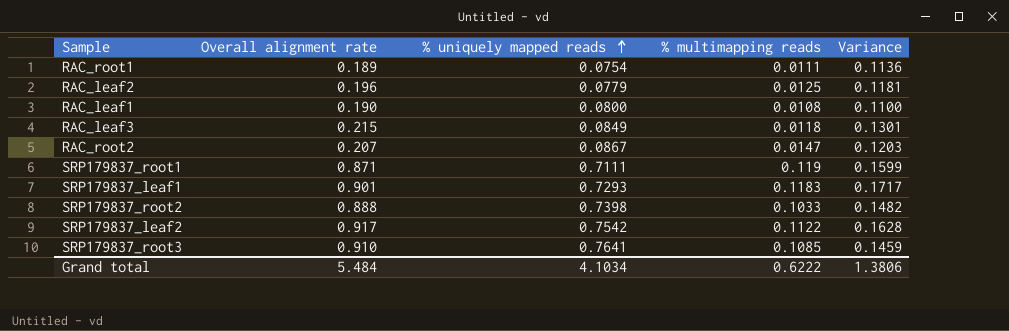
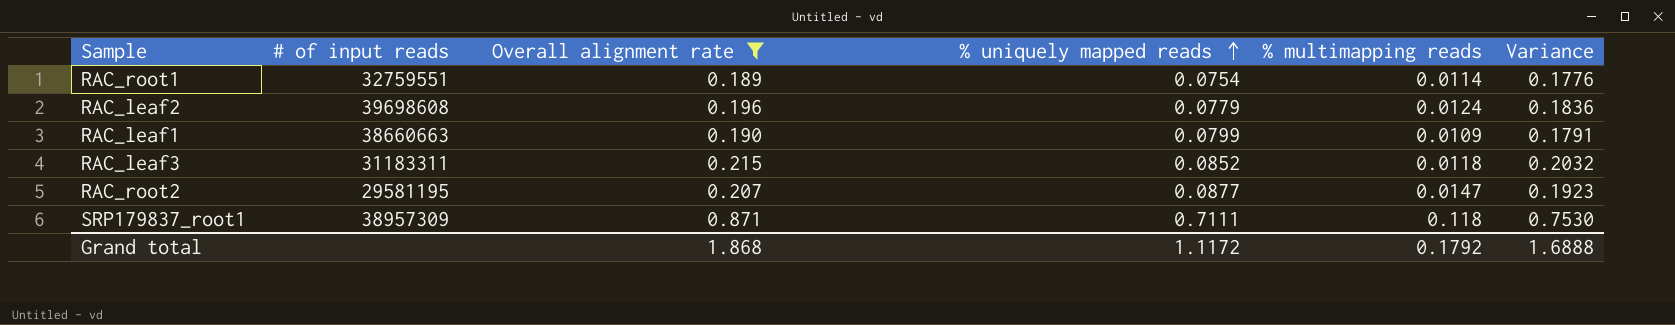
filter: none -> Overall alignment rate <= 0.871
column # of input reads | position: none -> 2
column Variance | formula: [Overall alignment rate] - [% uniquely mapped reads] -> [Overall alignment rate] - [% multimapping reads]
RAC_root1 | % multimapping reads: 0.0111 -> 0.0114
RAC_leaf2 | % multimapping reads: 0.0125 -> 0.0124
RAC_leaf1 | % uniquely mapped reads: 0.0800 -> 0.0799
RAC_leaf1 | % multimapping reads: 0.0108 -> 0.0109
RAC_leaf3 | % uniquely mapped reads: 0.0849 -> 0.0852
RAC_root2 | % uniquely mapped reads: 0.0867 -> 0.0877
SRP179837_root1 | % multimapping reads: 0.119 -> 0.118
Grand total | Overall alignment rate: 5.484 -> 1.868
Grand total | % uniquely mapped reads: 4.1034 -> 1.1172
Grand total | % multimapping reads: 0.6222 -> 0.1792
Grand total | Variance: 1.3806 -> 1.6888

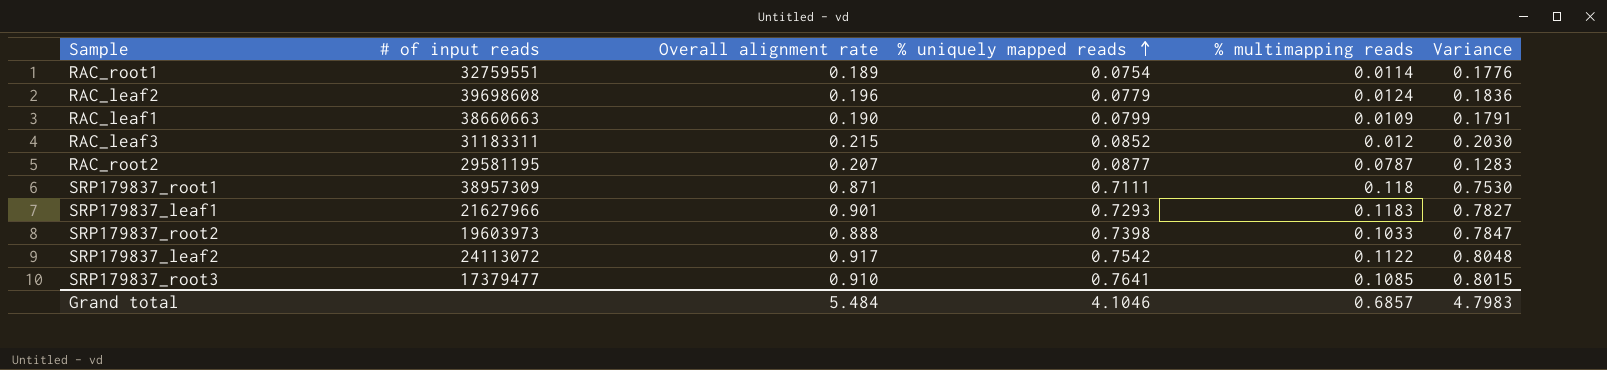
filter: Overall alignment rate <= 0.871 -> none
RAC_leaf3 | % multimapping reads: 0.0118 -> 0.012
RAC_leaf3 | Variance: 0.2032 -> 0.2030
RAC_root2 | % multimapping reads: 0.0147 -> 0.0787
RAC_root2 | Variance: 0.1923 -> 0.1283
Grand total | Overall alignment rate: 1.868 -> 5.484
Grand total | % uniquely mapped reads: 1.1172 -> 4.1046
Grand total | % multimapping reads: 0.1792 -> 0.6857
Grand total | Variance: 1.6888 -> 4.7983

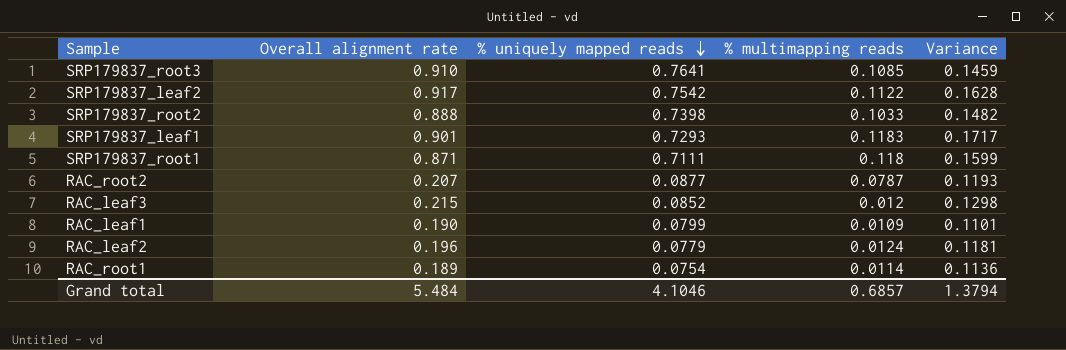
row order: % uniquely mapped reads ascending -> % uniquely mapped reads descending
column # of input reads | position: 2 -> none
column Variance | formula: [Overall alignment rate] - [% multimapping reads] -> [Overall alignment rate] - [% uniquely mapped reads]
Grand total | Variance: 4.7983 -> 1.3794

